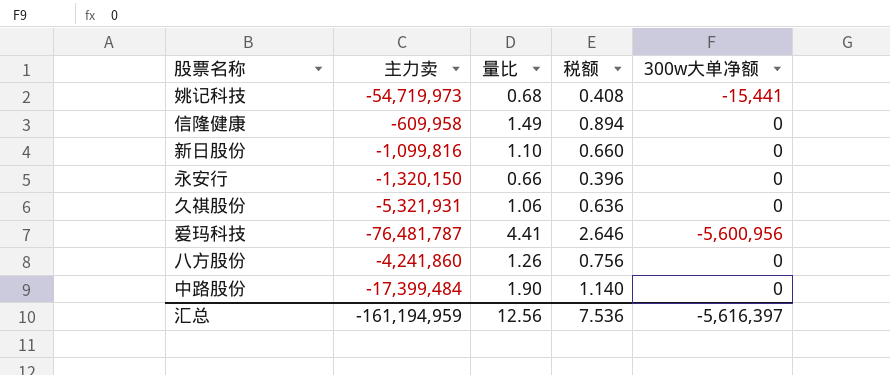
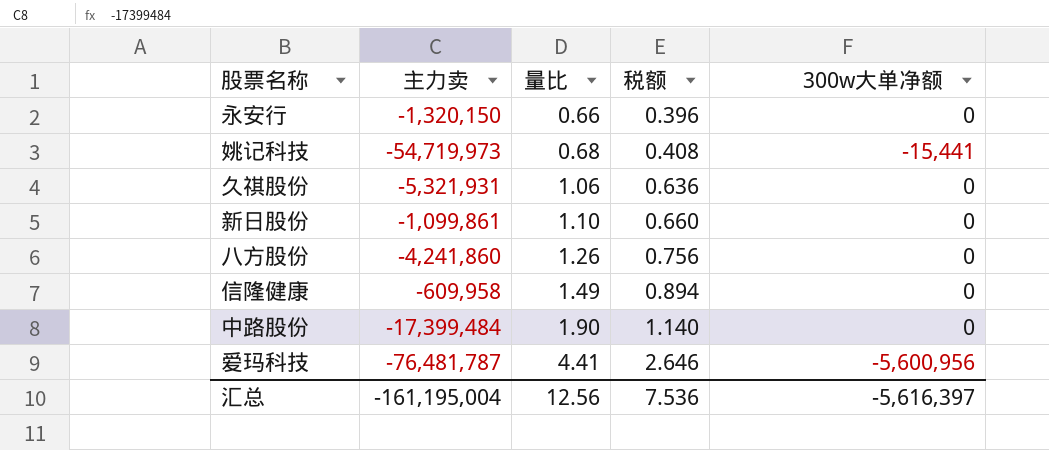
row order: none -> 量比 ascending
新日股份 | 主力卖: -1,099,816 -> -1,099,861
汇总 | 主力卖: -161,194,959 -> -161,195,004

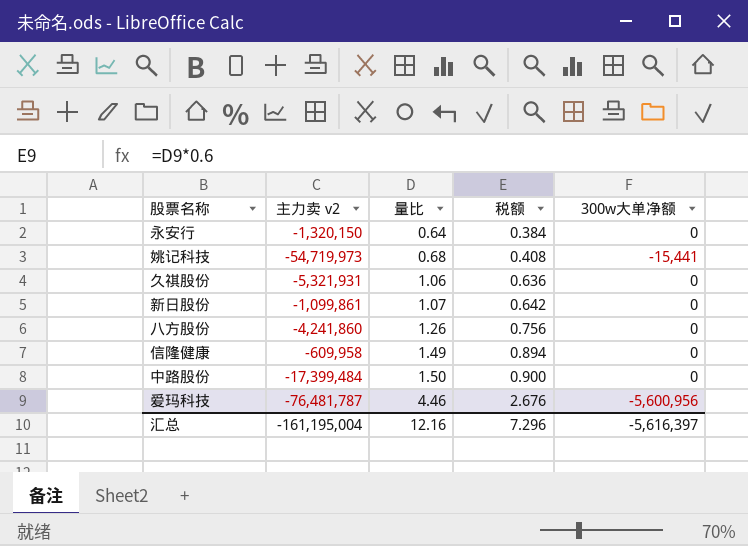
column name: 主力卖 -> 主力卖 v2
永安行 | 量比: 0.66 -> 0.64
永安行 | 税额: 0.396 -> 0.384
新日股份 | 量比: 1.10 -> 1.07
新日股份 | 税额: 0.660 -> 0.642
中路股份 | 量比: 1.90 -> 1.50
中路股份 | 税额: 1.140 -> 0.900
爱玛科技 | 量比: 4.41 -> 4.46
爱玛科技 | 税额: 2.646 -> 2.676
汇总 | 量比: 12.56 -> 12.16
汇总 | 税额: 7.536 -> 7.296

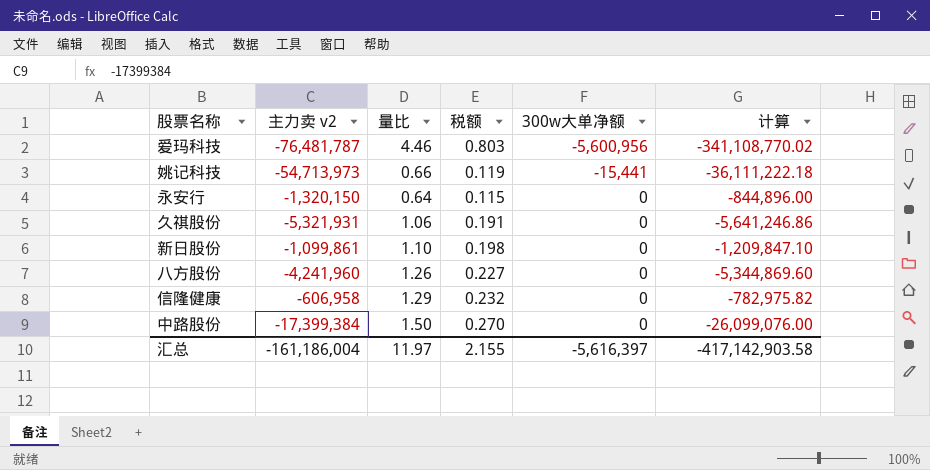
row order: 量比 ascending -> 300w大单净额 ascending
column 税额 | formula: [量比] * 0.6 -> [量比] * 0.18
column 计算 | formula: none -> [主力卖 v2] * [量比]
姚记科技 | 主力卖 v2: -54,719,973 -> -54,713,973
姚记科技 | 量比: 0.68 -> 0.66
新日股份 | 量比: 1.07 -> 1.10
八方股份 | 主力卖 v2: -4,241,860 -> -4,241,960
信隆健康 | 主力卖 v2: -609,958 -> -606,958
信隆健康 | 量比: 1.49 -> 1.29
中路股份 | 主力卖 v2: -17,399,484 -> -17,399,384
汇总 | 主力卖 v2: -161,195,004 -> -161,186,004
汇总 | 量比: 12.16 -> 11.97
汇总 | 税额: 7.296 -> 2.155

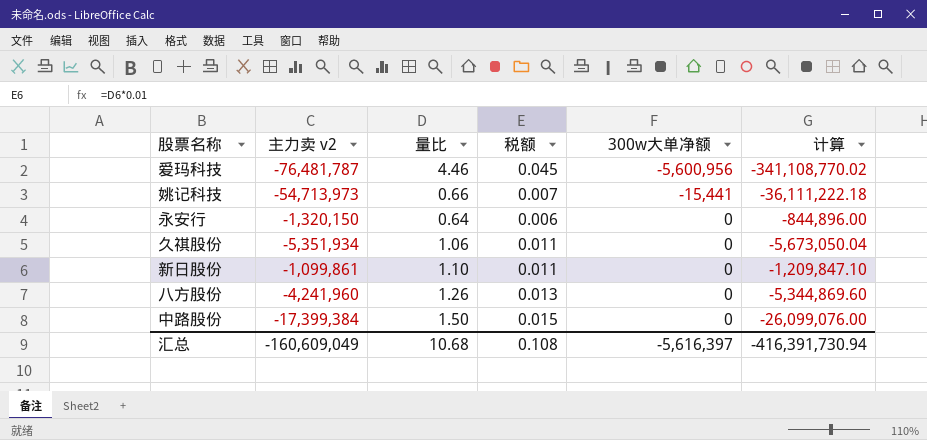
column 税额 | formula: [量比] * 0.18 -> [量比] * 0.01
row 信隆健康: -606,958 | 1.29 | 0.232 | 0 | -782,975.82 -> none
久祺股份 | 主力卖 v2: -5,321,931 -> -5,351,934
久祺股份 | 计算: -5,641,246.86 -> -5,673,050.04
汇总 | 主力卖 v2: -161,186,004 -> -160,609,049
汇总 | 量比: 11.97 -> 10.68
汇总 | 税额: 2.155 -> 0.108
汇总 | 计算: -417,142,903.58 -> -416,391,730.94

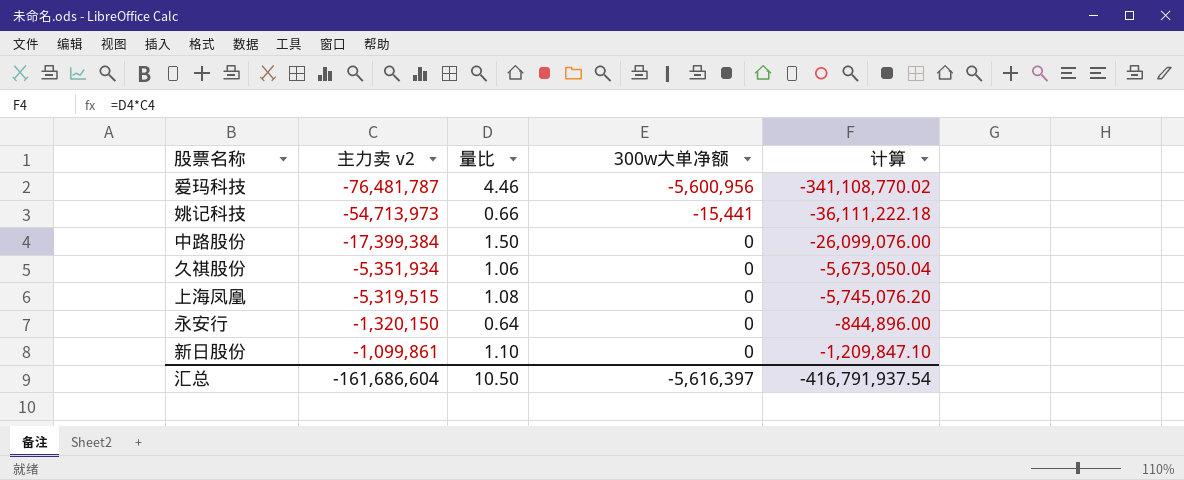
row order: 300w大单净额 ascending -> 主力卖 v2 ascending
column 税额 | formula: [量比] * 0.01 -> none
row 八方股份: -4,241,960 | 1.26 | 0.013 | 0 | -5,344,869.60 -> none
row 上海凤凰: none -> -5,319,515 | 1.08 | 0 | -5,745,076.20
汇总 | 主力卖 v2: -160,609,049 -> -161,686,604
汇总 | 量比: 10.68 -> 10.50
汇总 | 计算: -416,391,730.94 -> -416,791,937.54

